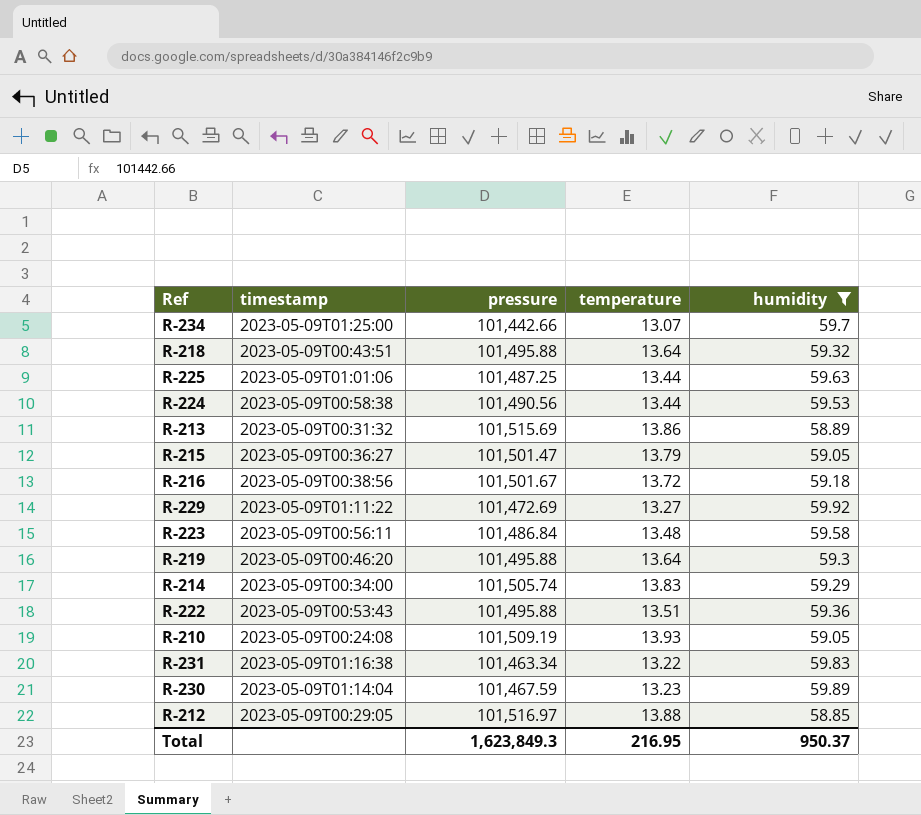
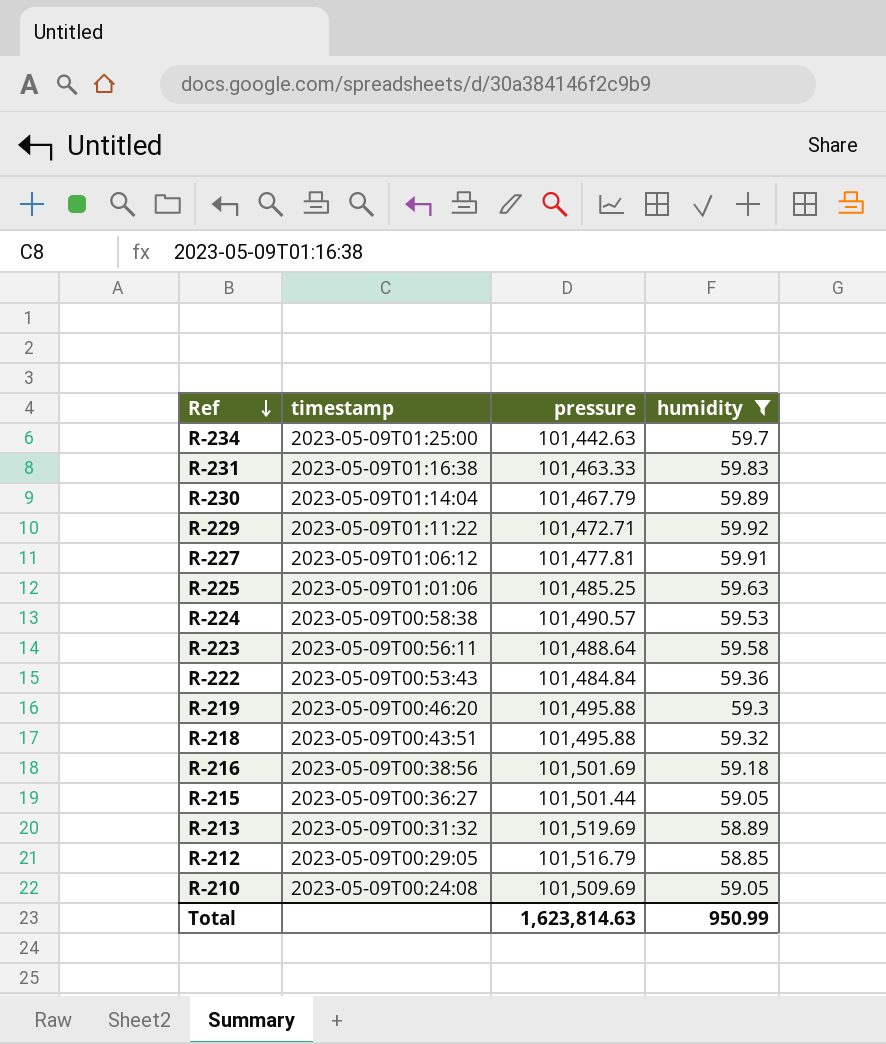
row order: none -> Ref descending
column temperature | position: 4 -> none
row R-214: 2023-05-09T00:34:00 | 101,505.74 | 13.83 | 59.29 -> none
R-234 | pressure: 101,442.66 -> 101,442.63
R-231 | pressure: 101,463.34 -> 101,463.33
R-230 | pressure: 101,467.59 -> 101,467.79
R-229 | pressure: 101,472.69 -> 101,472.71
row R-227: none -> 2023-05-09T01:06:12 | 101,477.81 | 59.91
R-225 | pressure: 101,487.25 -> 101,485.25
R-224 | pressure: 101,490.56 -> 101,490.57
R-223 | pressure: 101,486.84 -> 101,488.64
R-222 | pressure: 101,495.88 -> 101,484.84
R-216 | pressure: 101,501.67 -> 101,501.69
R-215 | pressure: 101,501.47 -> 101,501.44
R-213 | pressure: 101,515.69 -> 101,519.69
R-212 | pressure: 101,516.97 -> 101,516.79
R-210 | pressure: 101,509.19 -> 101,509.69
Total | pressure: 1,623,849.3 -> 1,623,814.63
Total | humidity: 950.37 -> 950.99

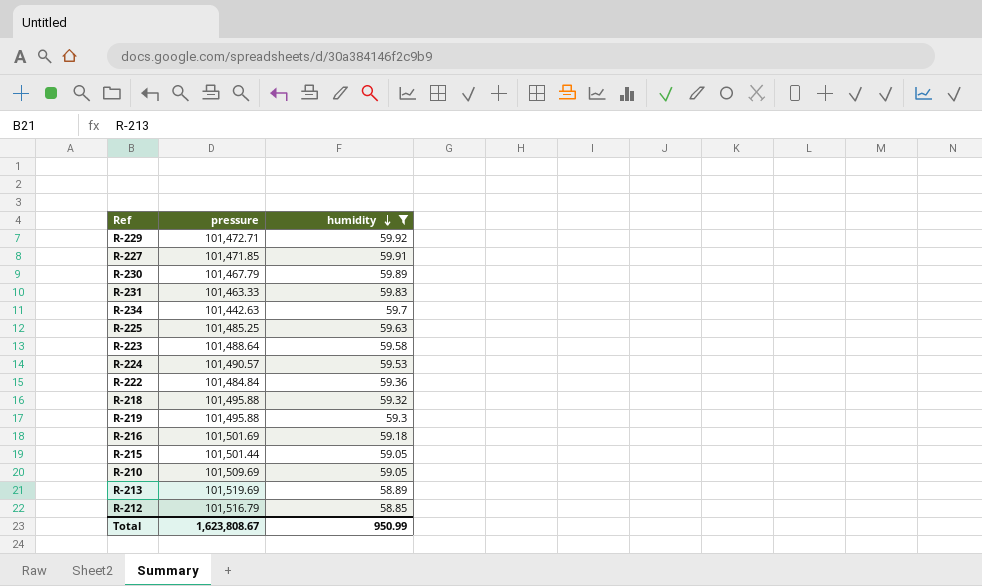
row order: Ref descending -> humidity descending
column timestamp | position: 2 -> none
R-227 | pressure: 101,477.81 -> 101,471.85
Total | pressure: 1,623,814.63 -> 1,623,808.67

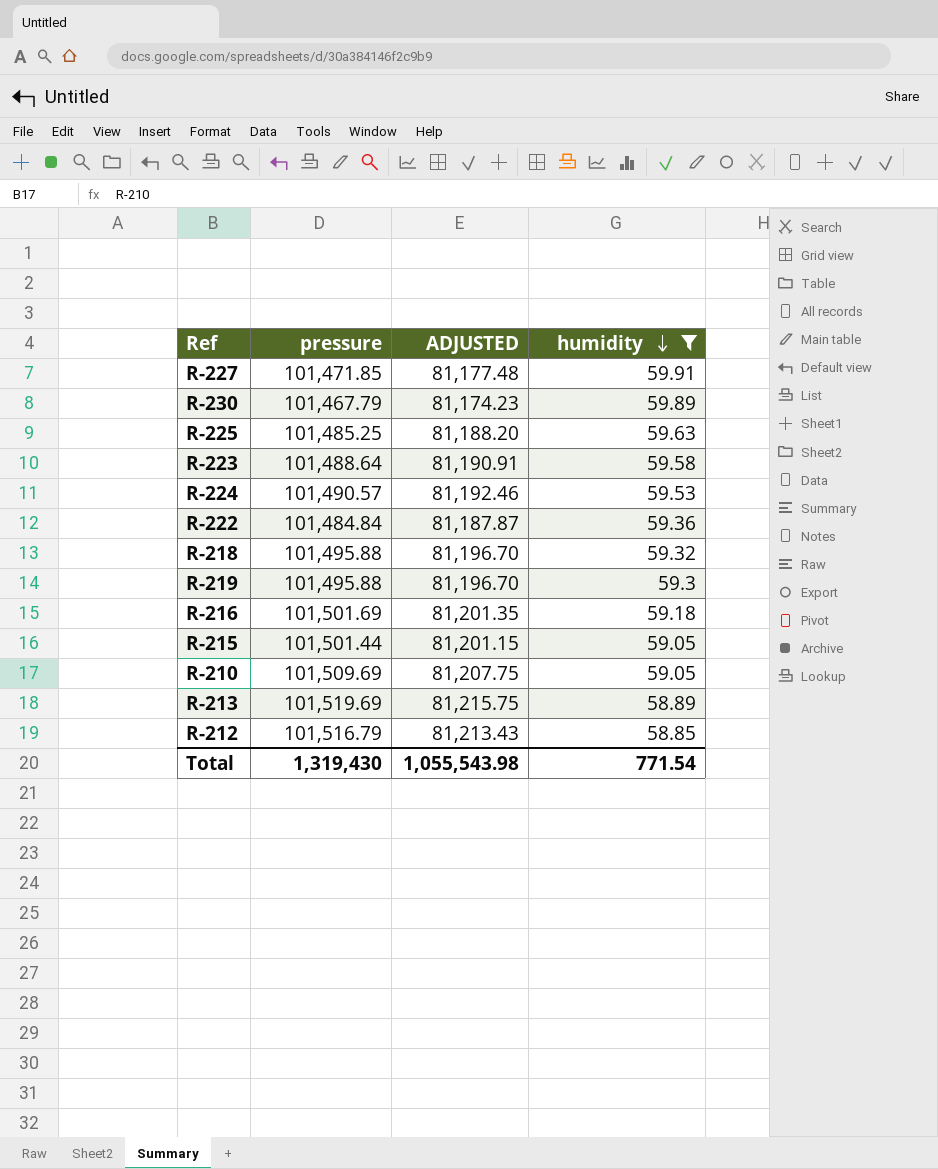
column ADJUSTED | formula: none -> [pressure] * 0.8
row R-229: 101,472.71 | 59.92 -> none
row R-231: 101,463.33 | 59.83 -> none
row R-234: 101,442.63 | 59.7 -> none
Total | pressure: 1,623,808.67 -> 1,319,430
Total | humidity: 950.99 -> 771.54

